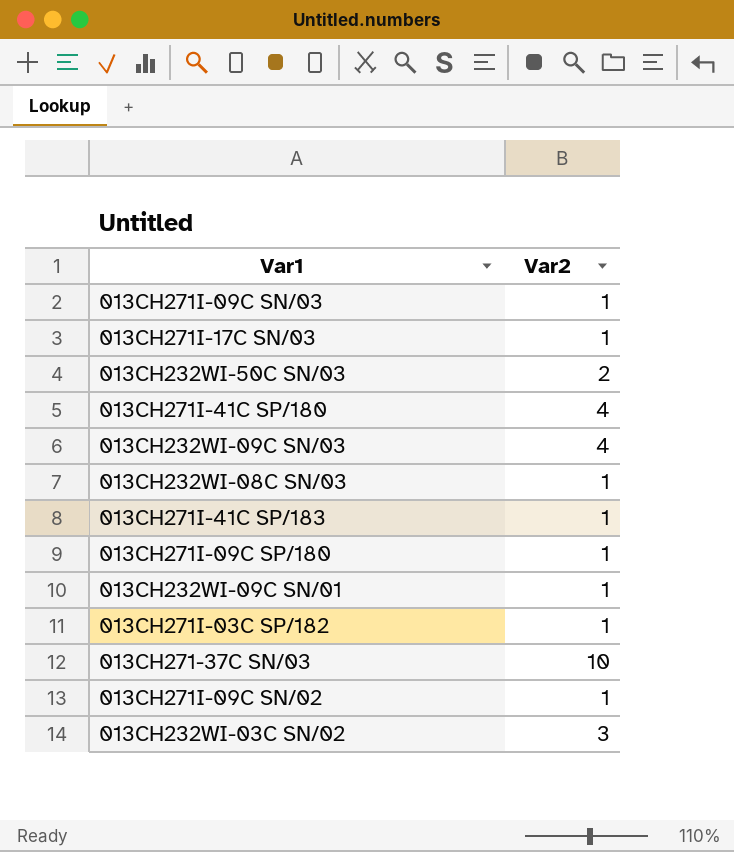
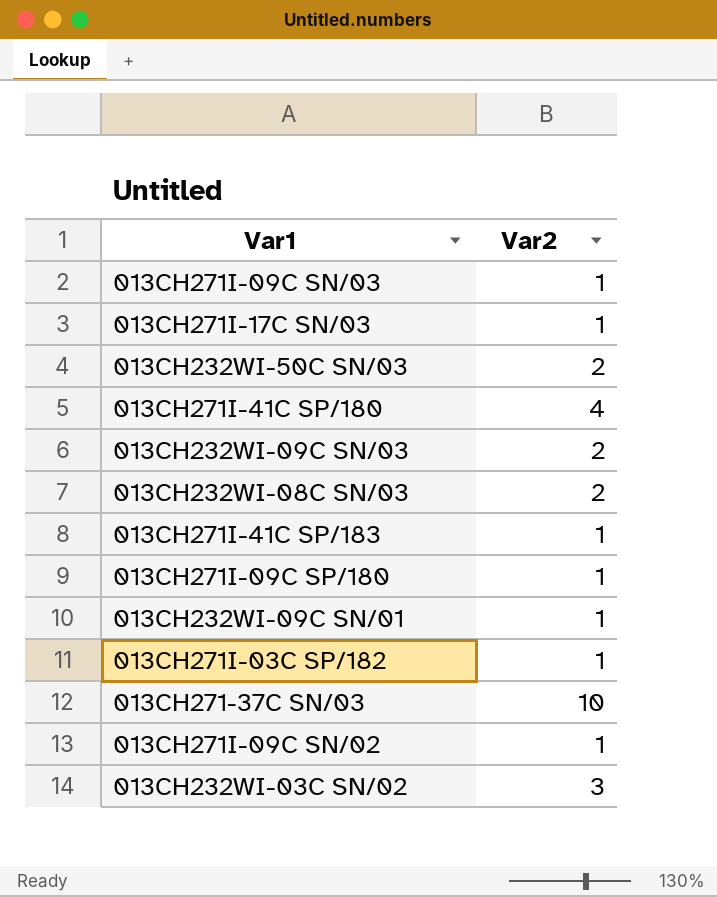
013CH232WI-09C SN/03 | Var2: 4 -> 2
013CH232WI-08C SN/03 | Var2: 1 -> 2

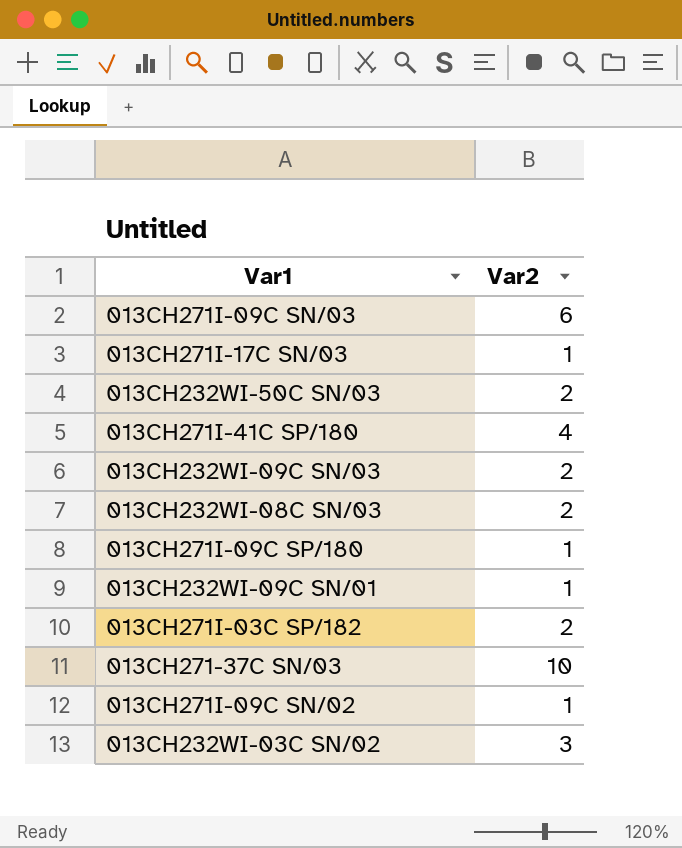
row 013CH271I-41C SP/183: 1 -> none
013CH271I-09C SN/03 | Var2: 1 -> 6
013CH271I-03C SP/182 | Var2: 1 -> 2

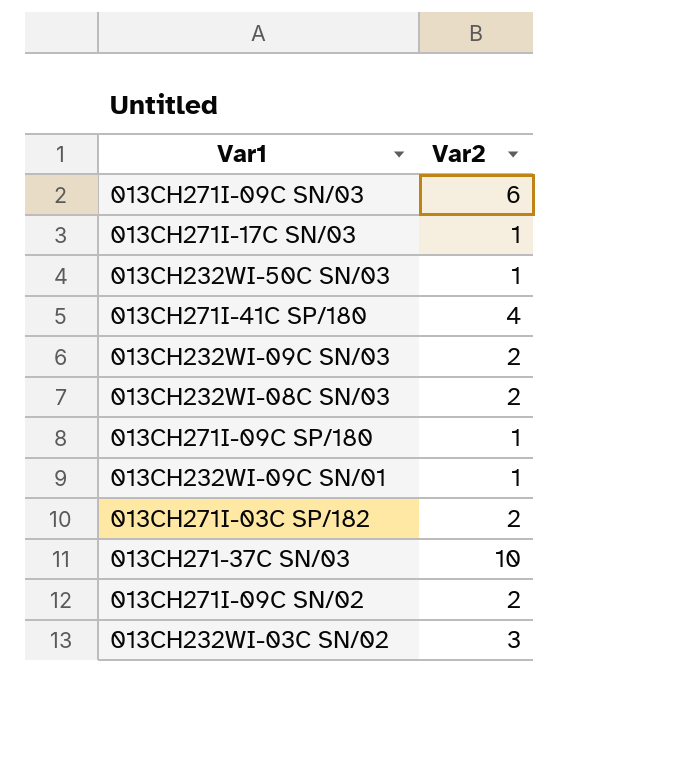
013CH232WI-50C SN/03 | Var2: 2 -> 1
013CH271I-09C SN/02 | Var2: 1 -> 2

